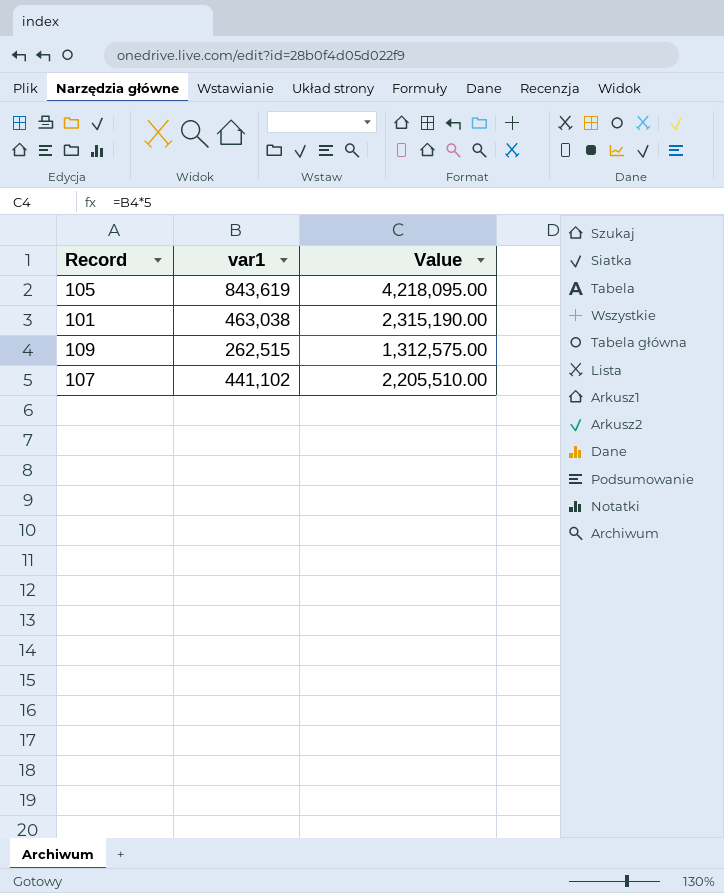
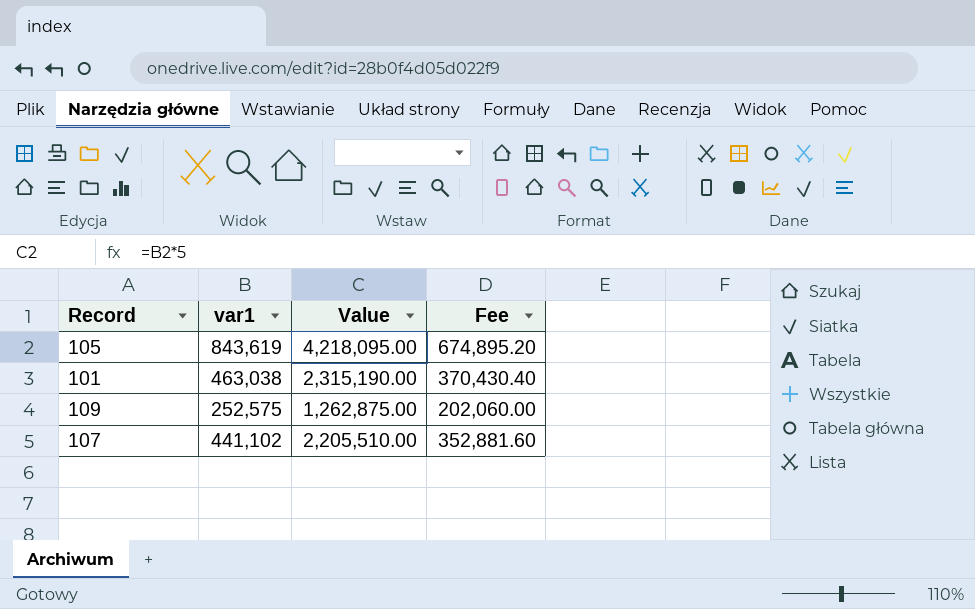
column Fee | formula: none -> [var1] * 0.8
109 | var1: 262,515 -> 252,575
109 | Value: 1,312,575.00 -> 1,262,875.00

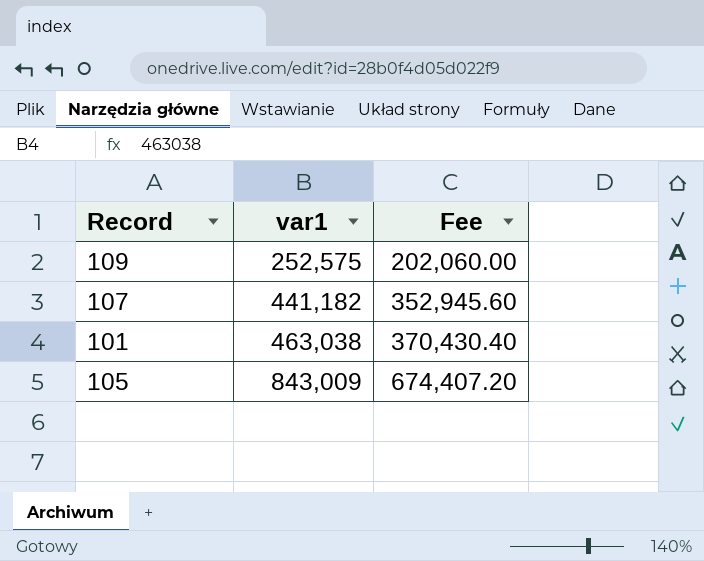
row order: none -> var1 ascending
column Value | formula: [var1] * 5 -> none
107 | var1: 441,102 -> 441,182
107 | Fee: 352,881.60 -> 352,945.60
105 | var1: 843,619 -> 843,009
105 | Fee: 674,895.20 -> 674,407.20

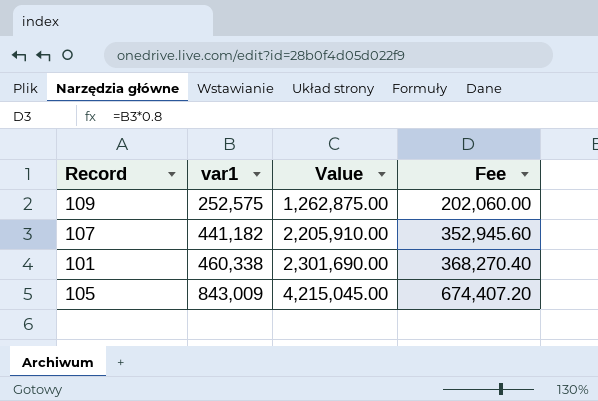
column Value | formula: none -> [var1] * 5
101 | var1: 463,038 -> 460,338
101 | Fee: 370,430.40 -> 368,270.40

